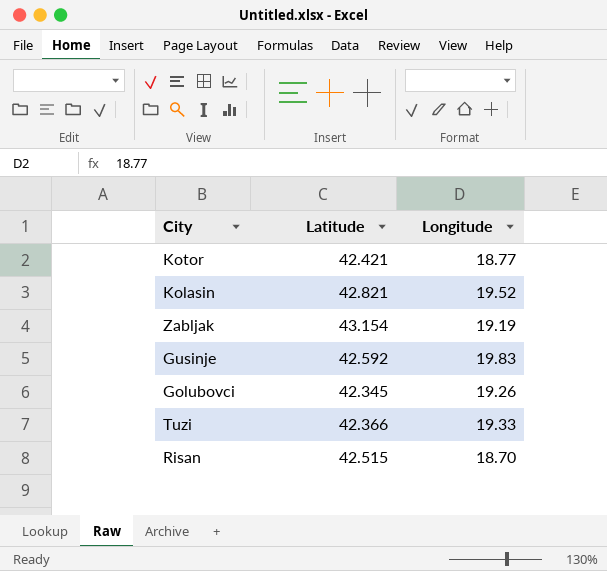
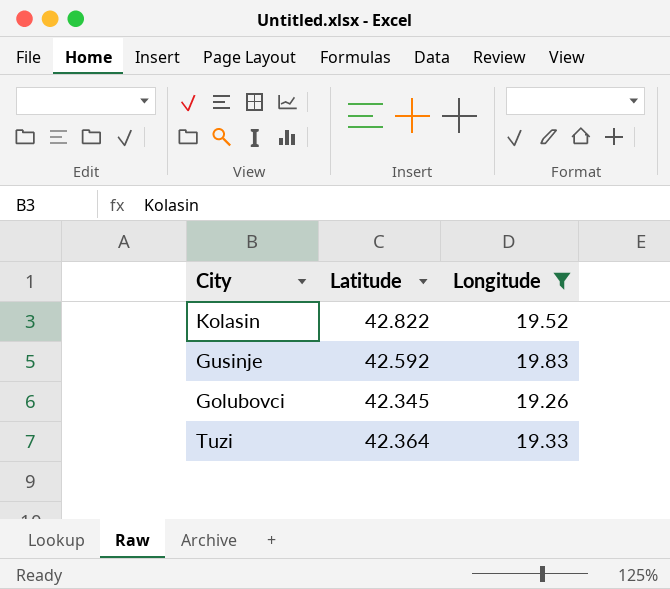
filter: none -> Longitude >= 19.26
Kolasin | Latitude: 42.821 -> 42.822
Tuzi | Latitude: 42.366 -> 42.364

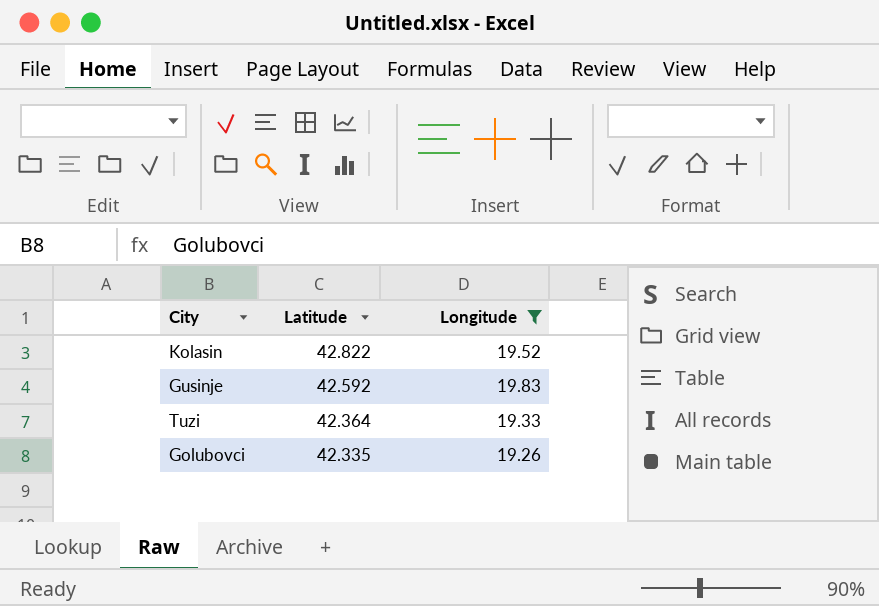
row order: none -> Latitude descending
Golubovci | Latitude: 42.345 -> 42.335

